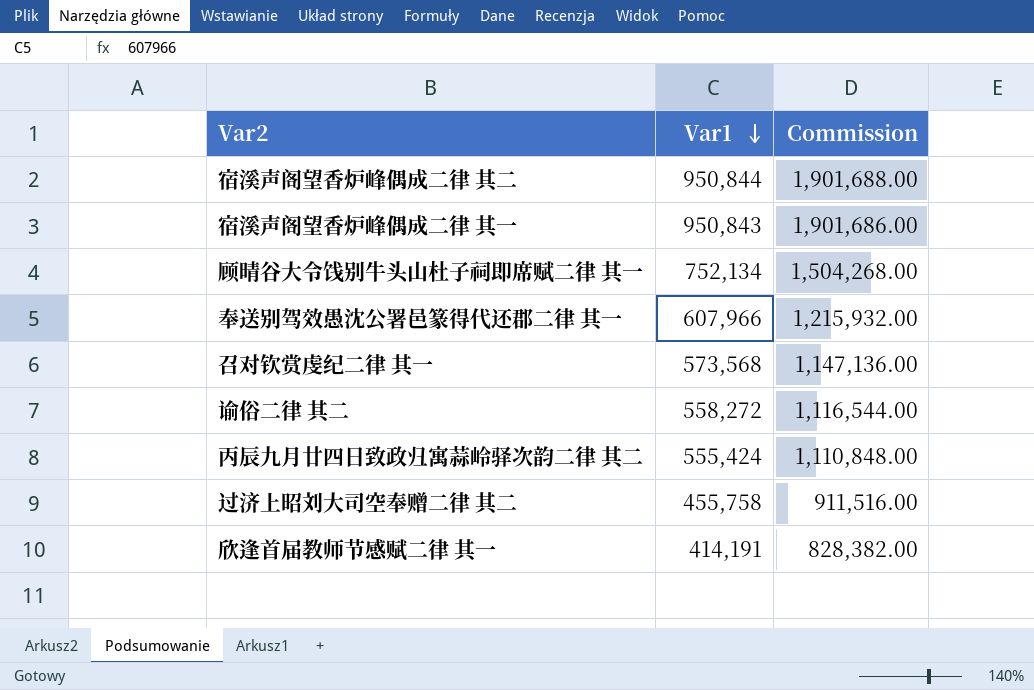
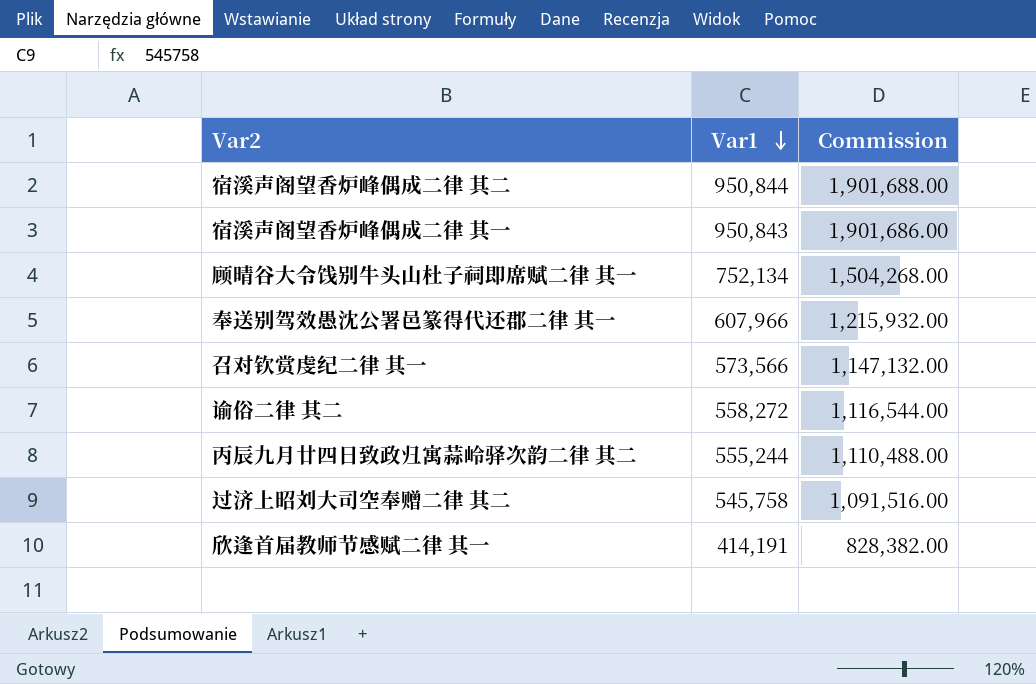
召对钦赏虔纪二律 其一 | Var1: 573,568 -> 573,566
召对钦赏虔纪二律 其一 | Commission: 1,147,136.00 -> 1,147,132.00
丙辰九月廿四日致政归寓蒜岭驿次韵二律 其二 | Var1: 555,424 -> 555,244
丙辰九月廿四日致政归寓蒜岭驿次韵二律 其二 | Commission: 1,110,848.00 -> 1,110,488.00
过济上昭刘大司空奉赠二律 其二 | Var1: 455,758 -> 545,758
过济上昭刘大司空奉赠二律 其二 | Commission: 911,516.00 -> 1,091,516.00

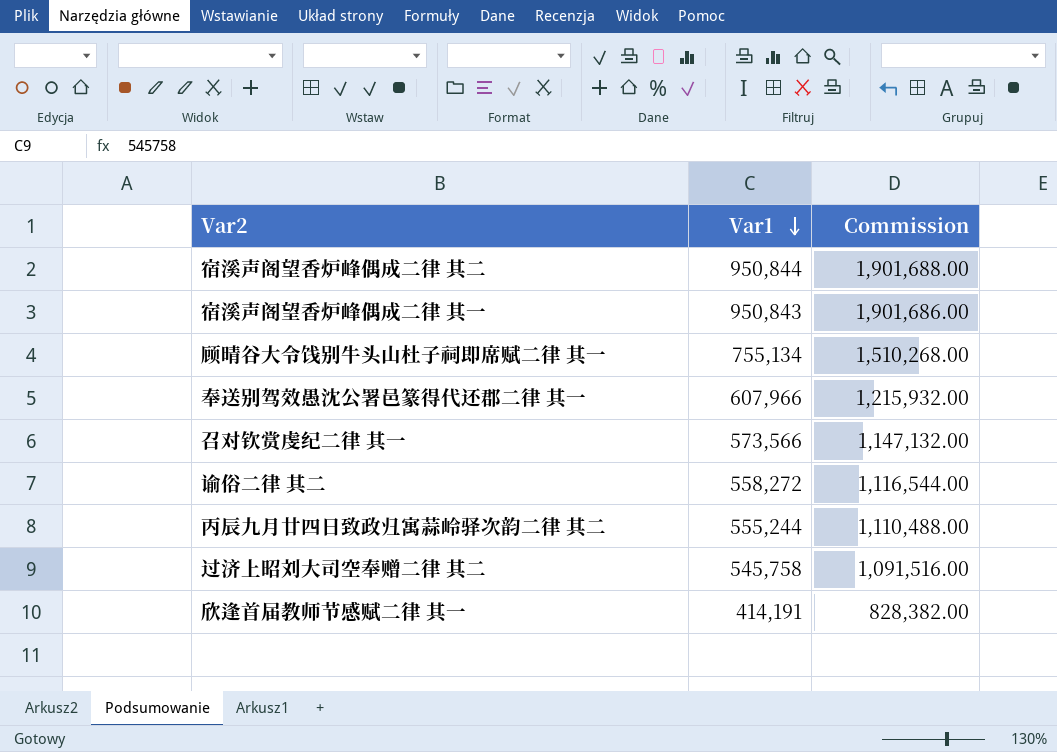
顾晴谷大令饯别牛头山杜子祠即席赋二律 其一 | Var1: 752,134 -> 755,134
顾晴谷大令饯别牛头山杜子祠即席赋二律 其一 | Commission: 1,504,268.00 -> 1,510,268.00

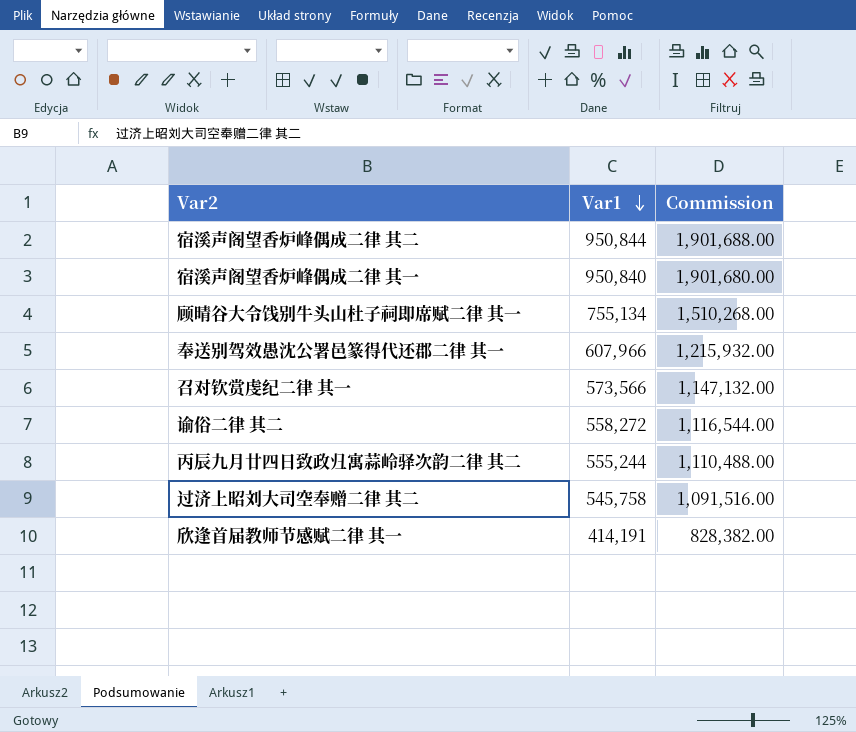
宿溪声阁望香炉峰偶成二律 其一 | Var1: 950,843 -> 950,840
宿溪声阁望香炉峰偶成二律 其一 | Commission: 1,901,686.00 -> 1,901,680.00

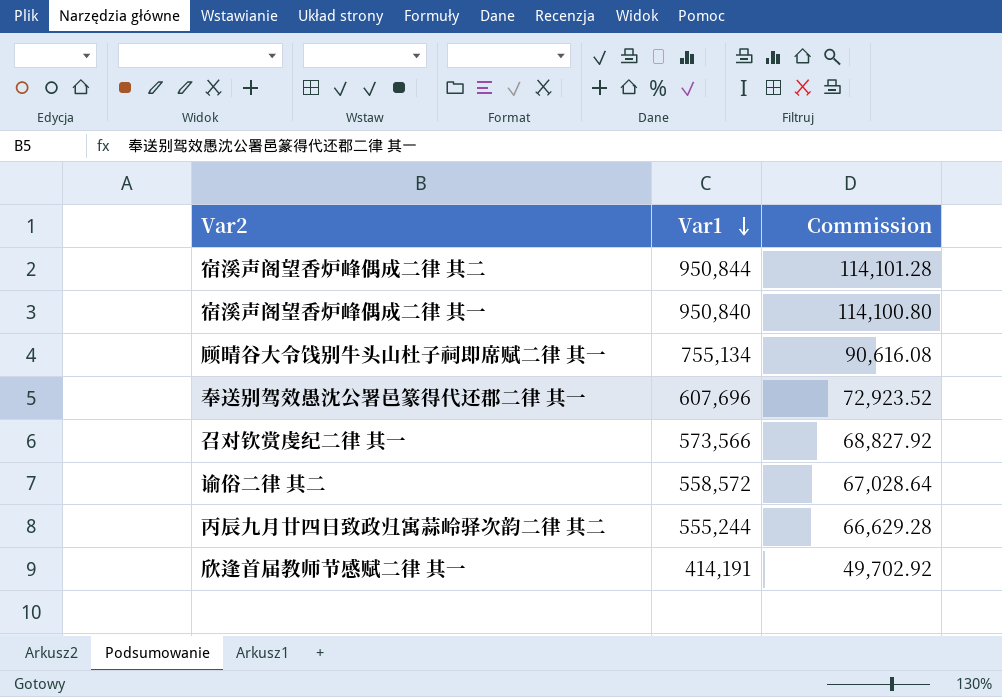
column Commission | formula: [Var1] * 2 -> [Var1] * 0.12
row 过济上昭刘大司空奉赠二律 其二: 545,758 | 1,091,516.00 -> none
奉送别驾效愚沈公署邑篆得代还郡二律 其一 | Var1: 607,966 -> 607,696
谕俗二律 其二 | Var1: 558,272 -> 558,572

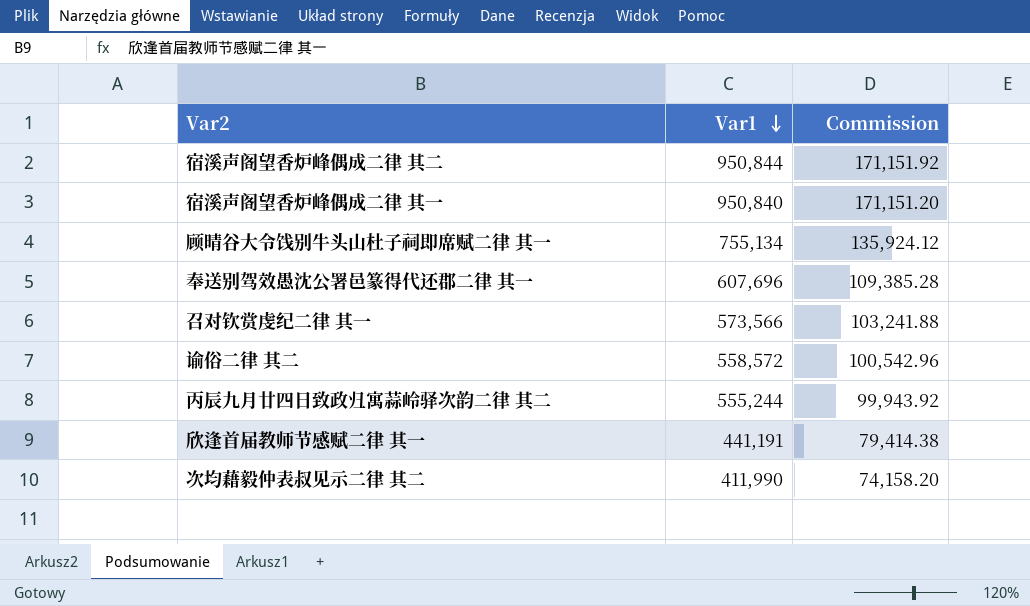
column Commission | formula: [Var1] * 0.12 -> [Var1] * 0.18
欣逢首届教师节感赋二律 其一 | Var1: 414,191 -> 441,191
row 次均藉毅仲表叔见示二律 其二: none -> 411,990 | 74,158.20

